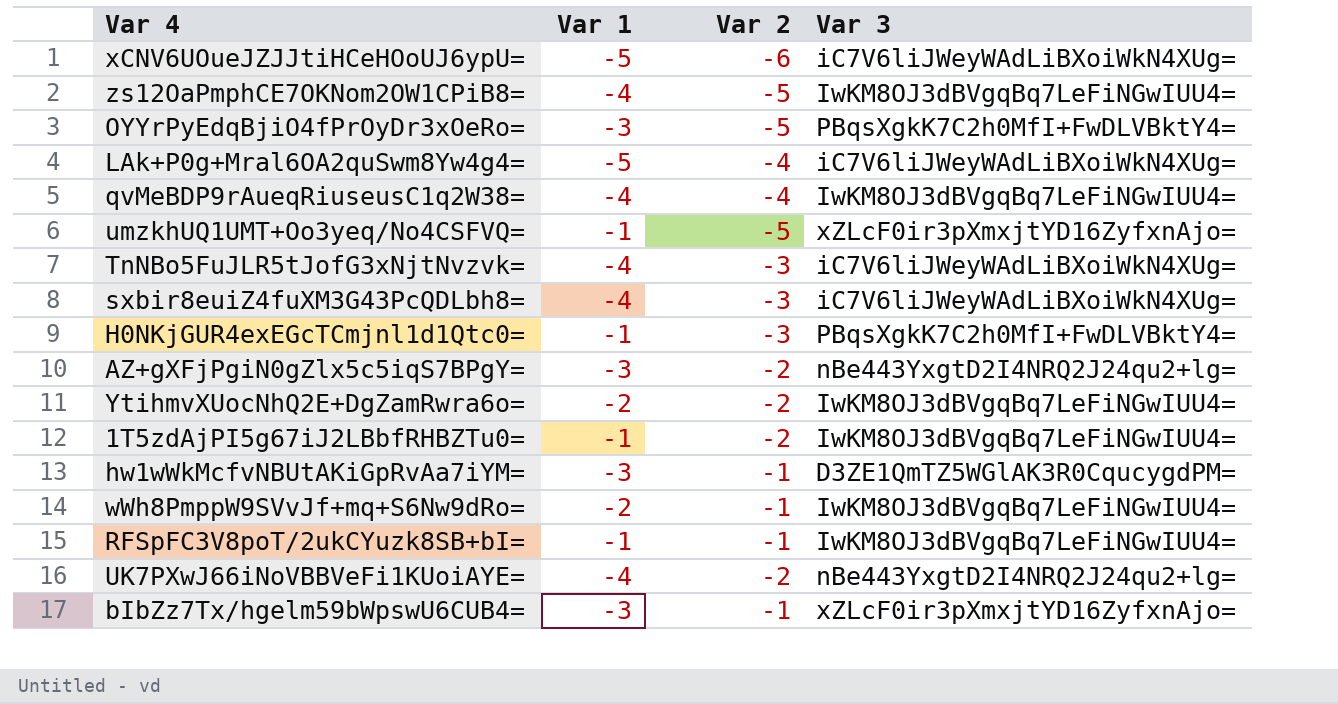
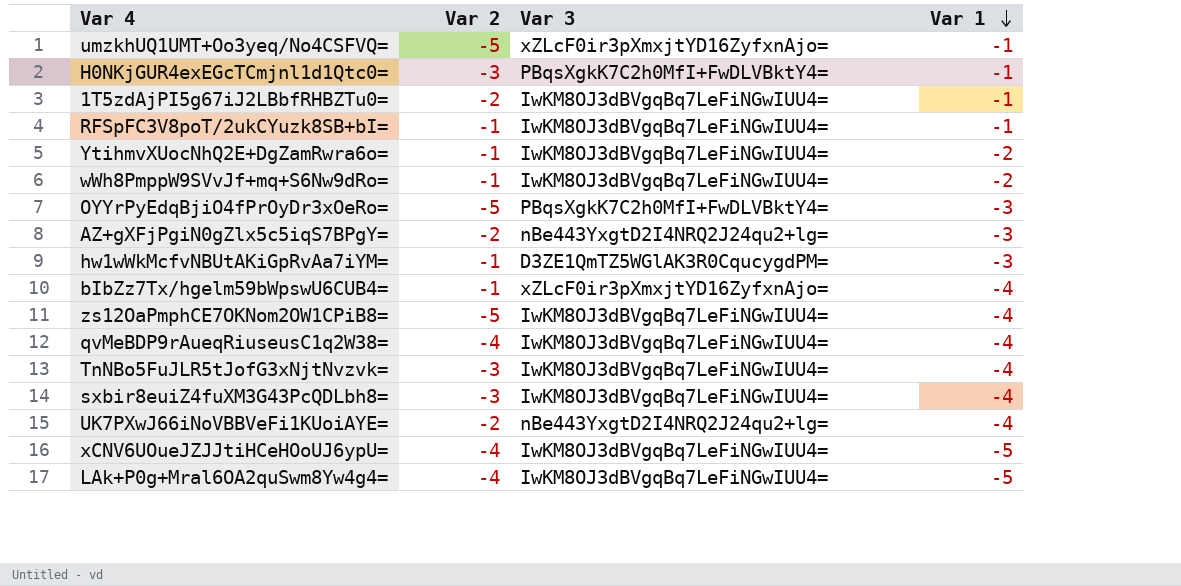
row order: none -> Var 1 descending
column Var 1 | position: 2 -> 4
YtihmvXUocNhQ2E+DgZamRwra6o= | Var 2: -2 -> -1
bIbZz7Tx/hgelm59bWpswU6CUB4= | Var 1: -3 -> -4
TnNBo5FuJLR5tJofG3xNjtNvzvk= | Var 3: iC7V6liJWeyWAdLiBXoiWkN4XUg= -> IwKM8OJ3dBVgqBq7LeFiNGwIUU4=
sxbir8euiZ4fuXM3G43PcQDLbh8= | Var 3: iC7V6liJWeyWAdLiBXoiWkN4XUg= -> IwKM8OJ3dBVgqBq7LeFiNGwIUU4=
xCNV6UOueJZJJtiHCeHOoUJ6ypU= | Var 2: -6 -> -4
xCNV6UOueJZJJtiHCeHOoUJ6ypU= | Var 3: iC7V6liJWeyWAdLiBXoiWkN4XUg= -> IwKM8OJ3dBVgqBq7LeFiNGwIUU4=
LAk+P0g+Mral6OA2quSwm8Yw4g4= | Var 3: iC7V6liJWeyWAdLiBXoiWkN4XUg= -> IwKM8OJ3dBVgqBq7LeFiNGwIUU4=

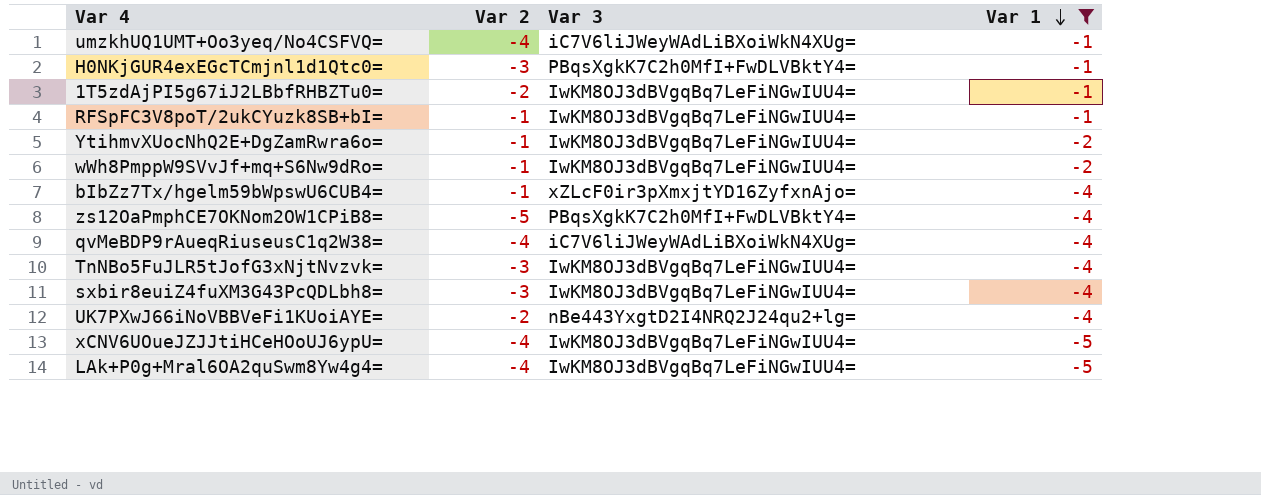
filter: none -> Var 1 != -3
umzkhUQ1UMT+Oo3yeq/No4CSFVQ= | Var 2: -5 -> -4
umzkhUQ1UMT+Oo3yeq/No4CSFVQ= | Var 3: xZLcF0ir3pXmxjtYD16ZyfxnAjo= -> iC7V6liJWeyWAdLiBXoiWkN4XUg=
zs12OaPmphCE7OKNom2OW1CPiB8= | Var 3: IwKM8OJ3dBVgqBq7LeFiNGwIUU4= -> PBqsXgkK7C2h0MfI+FwDLVBktY4=
qvMeBDP9rAueqRiuseusC1q2W38= | Var 3: IwKM8OJ3dBVgqBq7LeFiNGwIUU4= -> iC7V6liJWeyWAdLiBXoiWkN4XUg=

